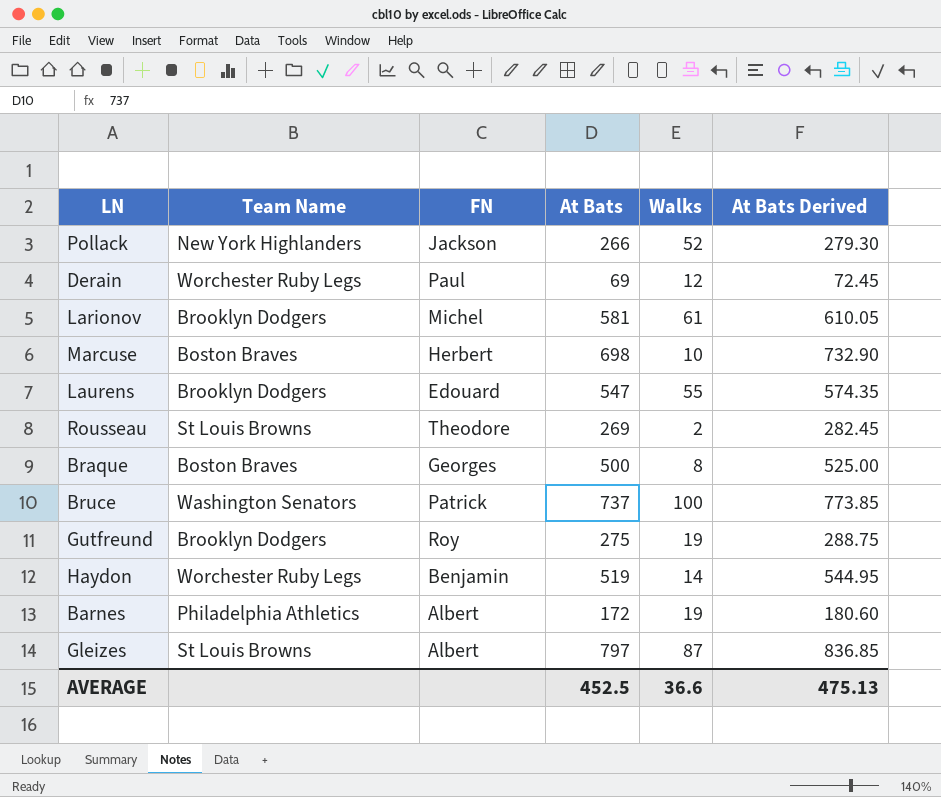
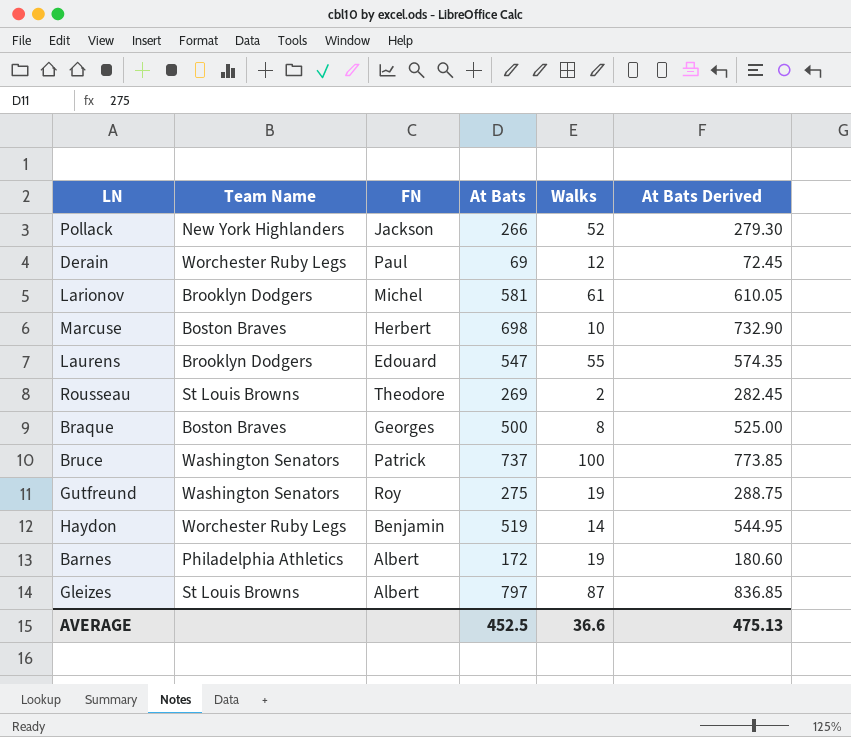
Gutfreund | Team Name: Brooklyn Dodgers -> Washington Senators

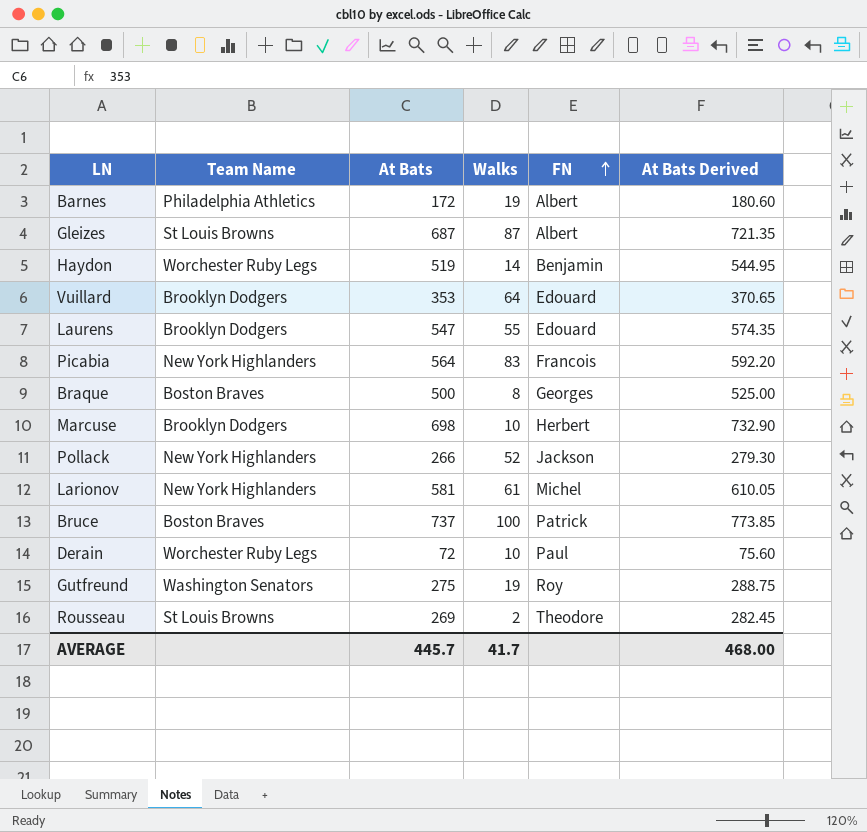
row order: none -> FN ascending
column FN | position: 3 -> 5
Gleizes | At Bats: 797 -> 687
Gleizes | At Bats Derived: 836.85 -> 721.35
row Vuillard: none -> Brooklyn Dodgers | 353 | 64 | Edouard | 370.65
row Picabia: none -> New York Highlanders | 564 | 83 | Francois | 592.20
Marcuse | Team Name: Boston Braves -> Brooklyn Dodgers
Larionov | Team Name: Brooklyn Dodgers -> New York Highlanders
Bruce | Team Name: Washington Senators -> Boston Braves
Derain | At Bats: 69 -> 72
Derain | Walks: 12 -> 10
Derain | At Bats Derived: 72.45 -> 75.60
AVERAGE | At Bats: 452.5 -> 445.7
AVERAGE | Walks: 36.6 -> 41.7
AVERAGE | At Bats Derived: 475.13 -> 468.00

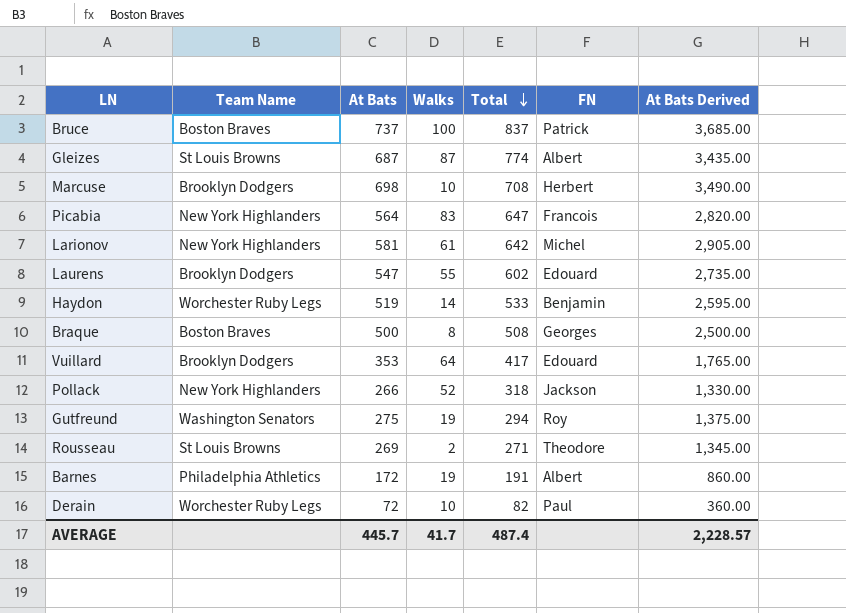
row order: FN ascending -> Total descending
column Total | formula: none -> [At Bats] + [Walks]
column At Bats Derived | formula: [At Bats] * 1.05 -> [At Bats] * 5
AVERAGE | At Bats Derived: 468.00 -> 2,228.57

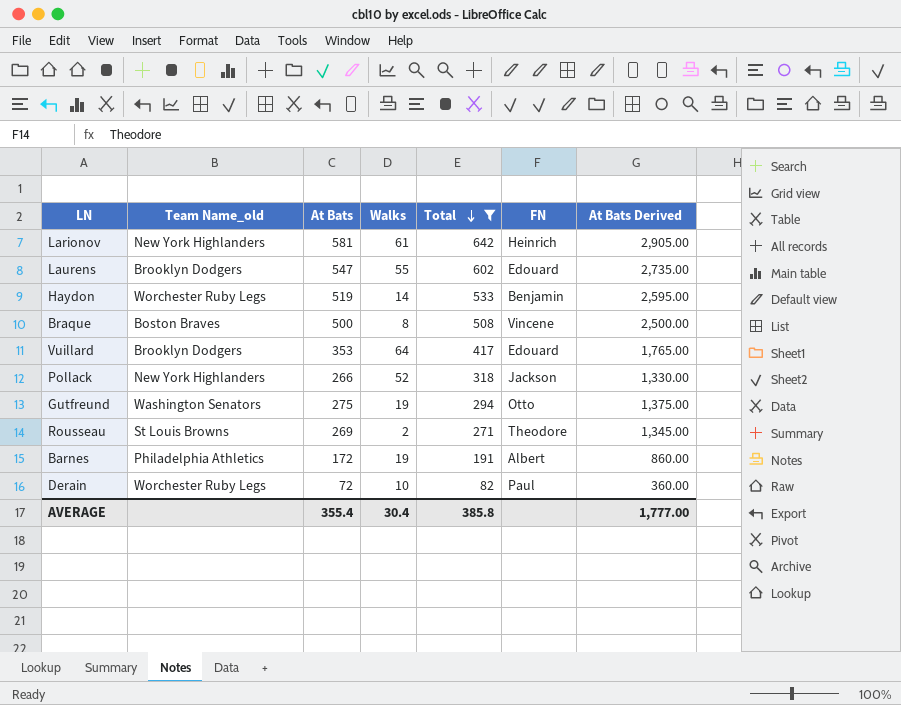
filter: none -> Total <= 642
column name: Team Name -> Team Name_old
Larionov | FN: Michel -> Heinrich
Braque | FN: Georges -> Vincene
Gutfreund | FN: Roy -> Otto
AVERAGE | At Bats: 445.7 -> 355.4
AVERAGE | Walks: 41.7 -> 30.4
AVERAGE | Total: 487.4 -> 385.8
AVERAGE | At Bats Derived: 2,228.57 -> 1,777.00

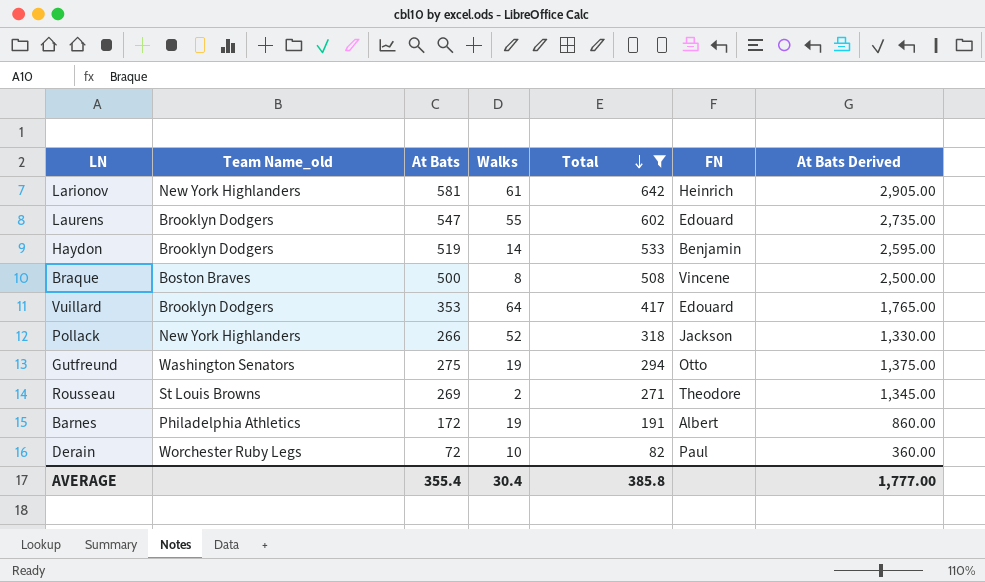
Haydon | Team Name_old: Worchester Ruby Legs -> Brooklyn Dodgers

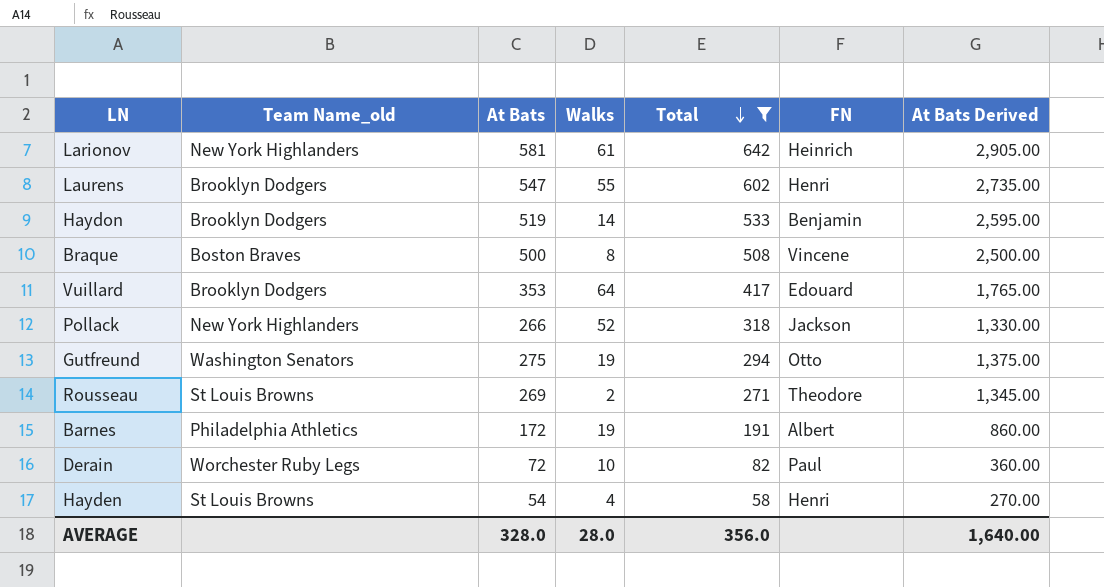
Laurens | FN: Edouard -> Henri
row Hayden: none -> St Louis Browns | 54 | 4 | 58 | Henri | 270.00
AVERAGE | At Bats: 355.4 -> 328.0
AVERAGE | Walks: 30.4 -> 28.0
AVERAGE | Total: 385.8 -> 356.0
AVERAGE | At Bats Derived: 1,777.00 -> 1,640.00

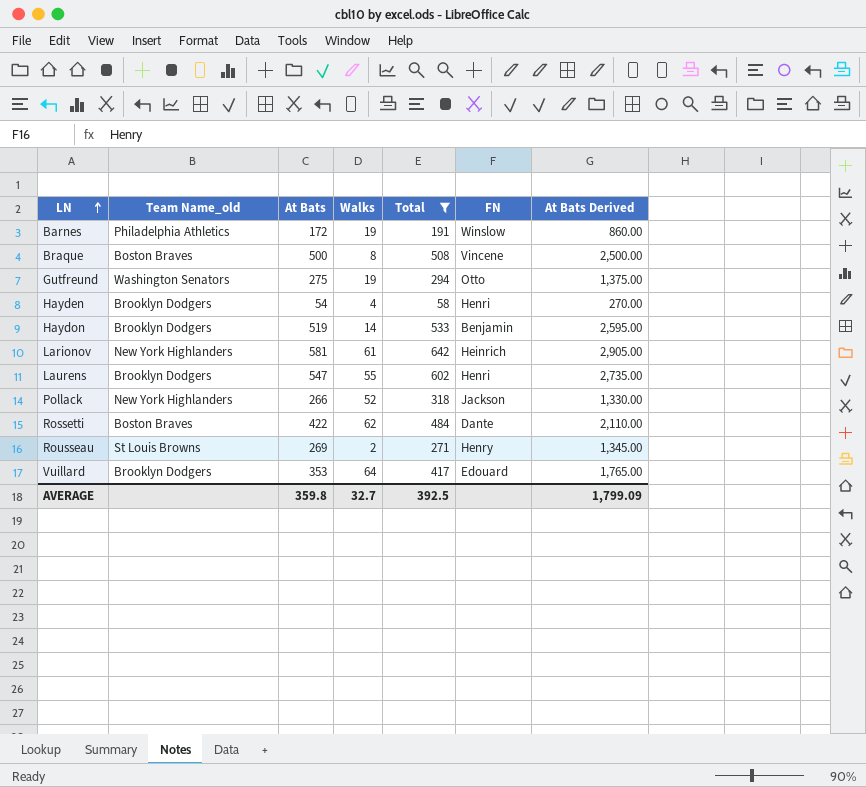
row order: Total descending -> LN ascending
row Derain: Worchester Ruby Legs | 72 | 10 | 82 | Paul | 360.00 -> none
Barnes | FN: Albert -> Winslow
Hayden | Team Name_old: St Louis Browns -> Brooklyn Dodgers
row Rossetti: none -> Boston Braves | 422 | 62 | 484 | Dante | 2,110.00
Rousseau | FN: Theodore -> Henry
AVERAGE | At Bats: 328.0 -> 359.8
AVERAGE | Walks: 28.0 -> 32.7
AVERAGE | Total: 356.0 -> 392.5
AVERAGE | At Bats Derived: 1,640.00 -> 1,799.09

